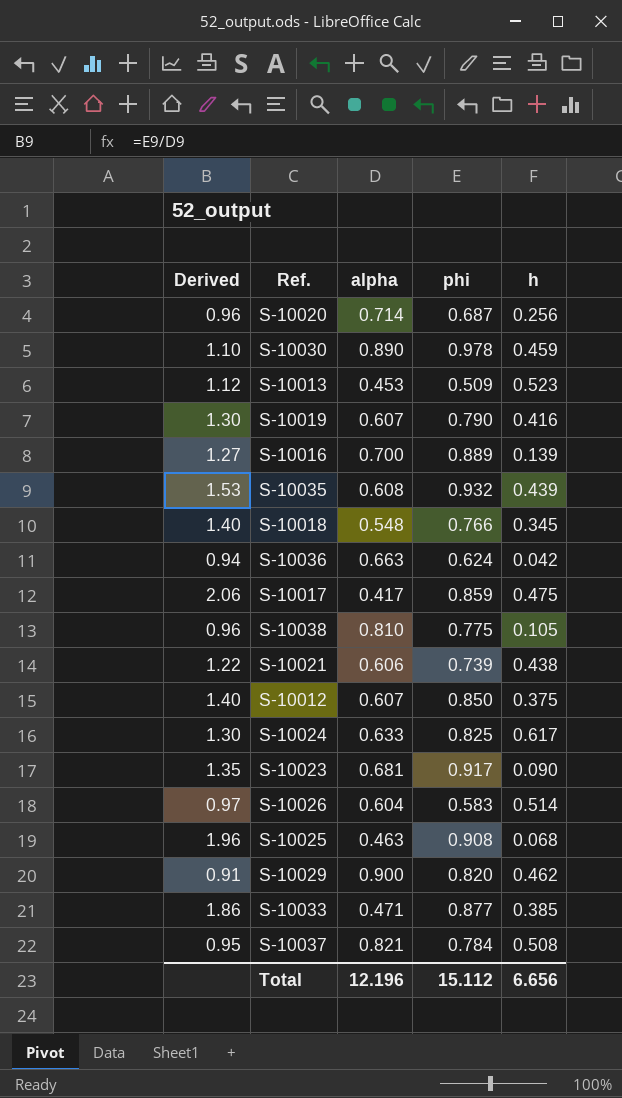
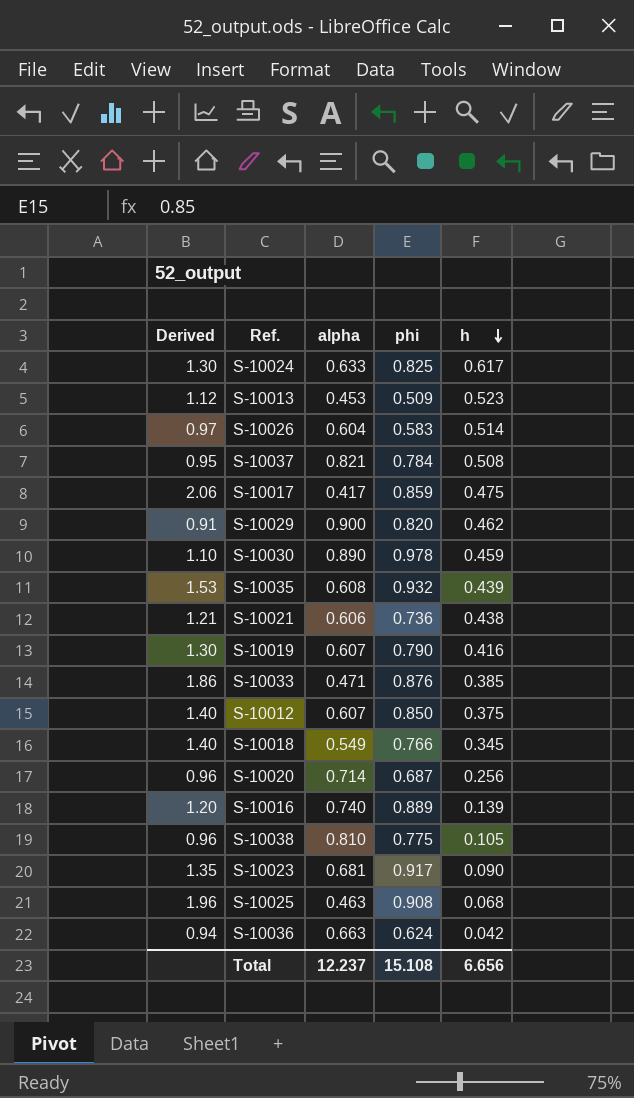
row order: none -> h descending
S-10021 | Derived: 1.22 -> 1.21
S-10021 | phi: 0.739 -> 0.736
S-10033 | phi: 0.877 -> 0.876
S-10018 | alpha: 0.548 -> 0.549
S-10016 | Derived: 1.27 -> 1.20
S-10016 | alpha: 0.700 -> 0.740
Total | alpha: 12.196 -> 12.237
Total | phi: 15.112 -> 15.108

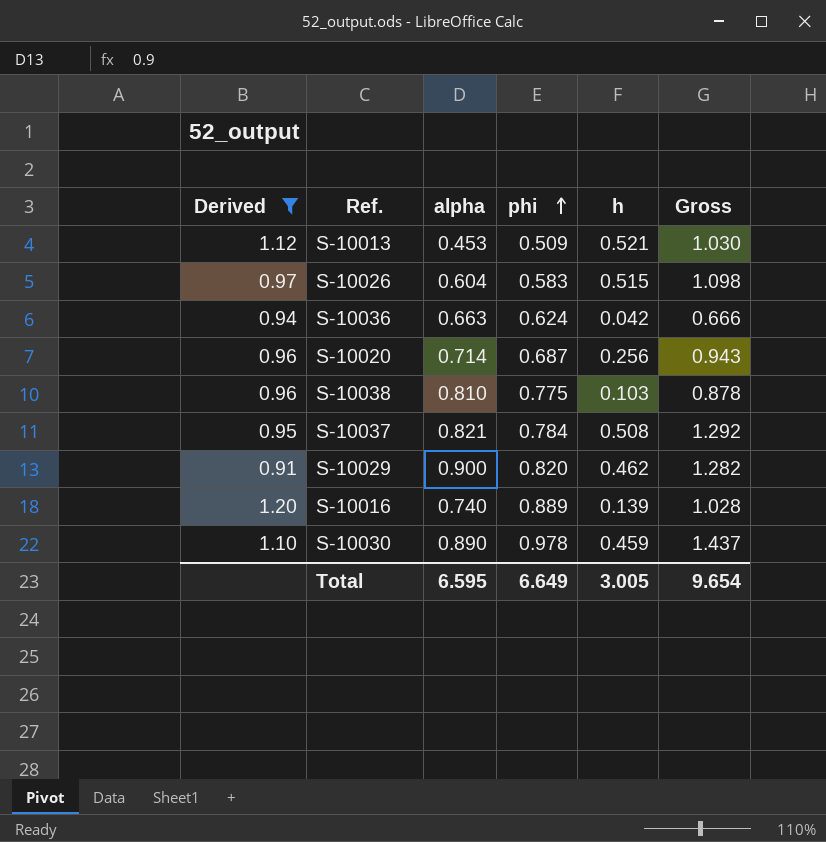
filter: none -> Derived <= 1.20
row order: h descending -> phi ascending
column Gross | formula: none -> [phi] + [h]
S-10013 | h: 0.523 -> 0.521
S-10026 | h: 0.514 -> 0.515
S-10038 | h: 0.105 -> 0.103
Total | alpha: 12.237 -> 6.595
Total | phi: 15.108 -> 6.649
Total | h: 6.656 -> 3.005

